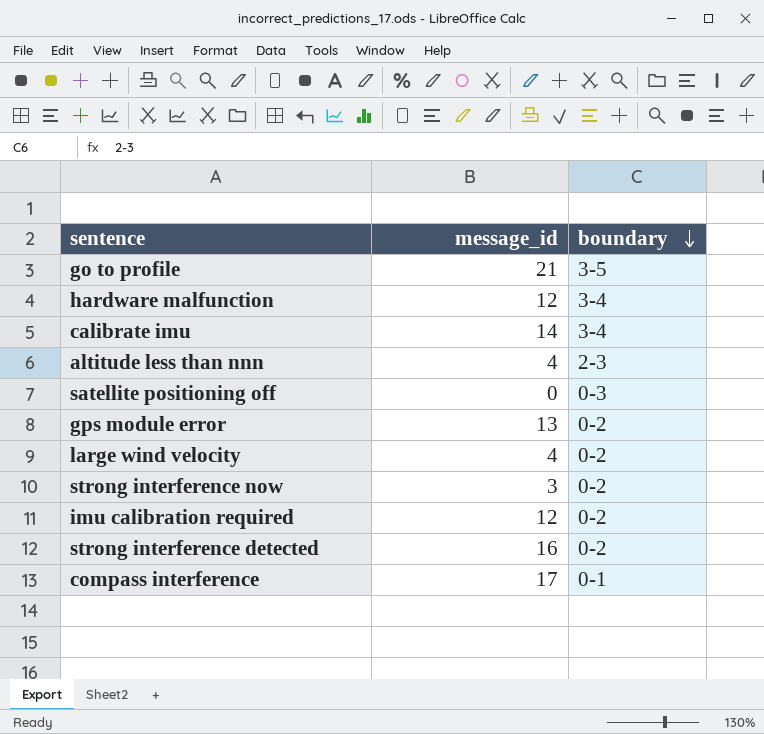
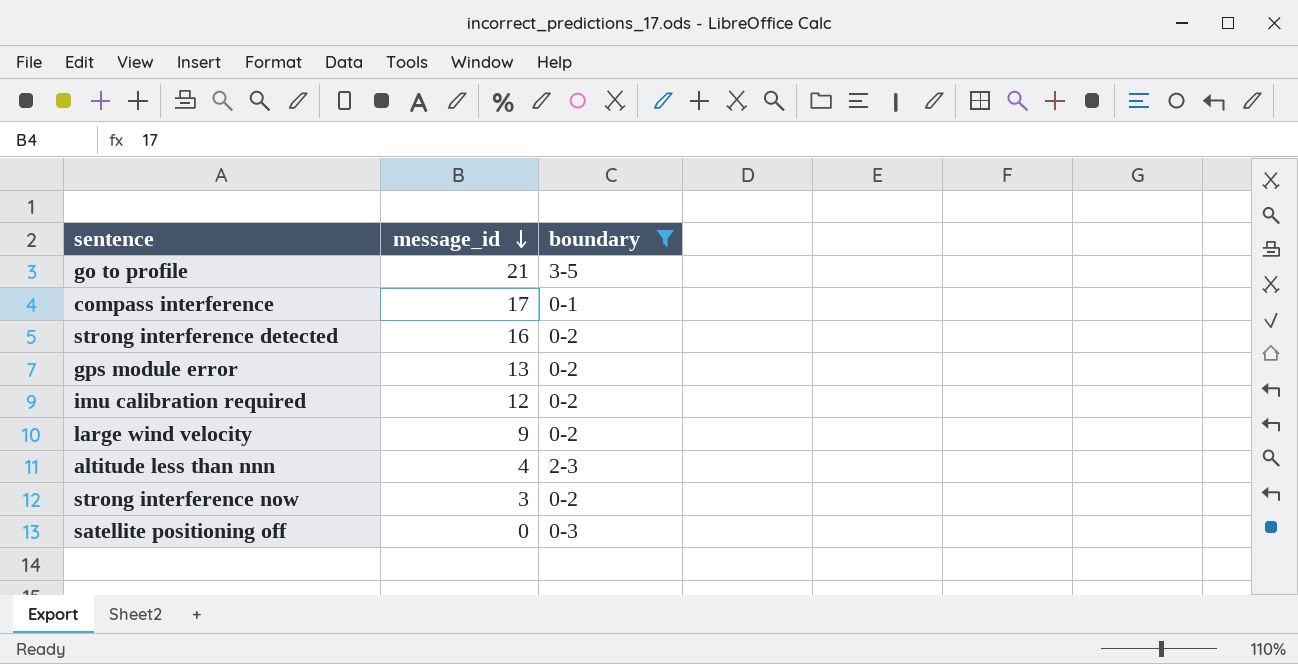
filter: none -> boundary != 3-4
row order: boundary descending -> message_id descending
large wind velocity | message_id: 4 -> 9

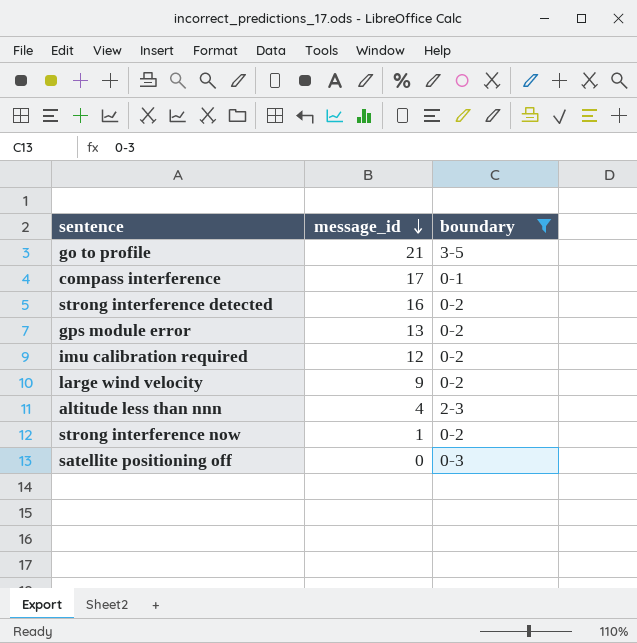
strong interference now | message_id: 3 -> 1

